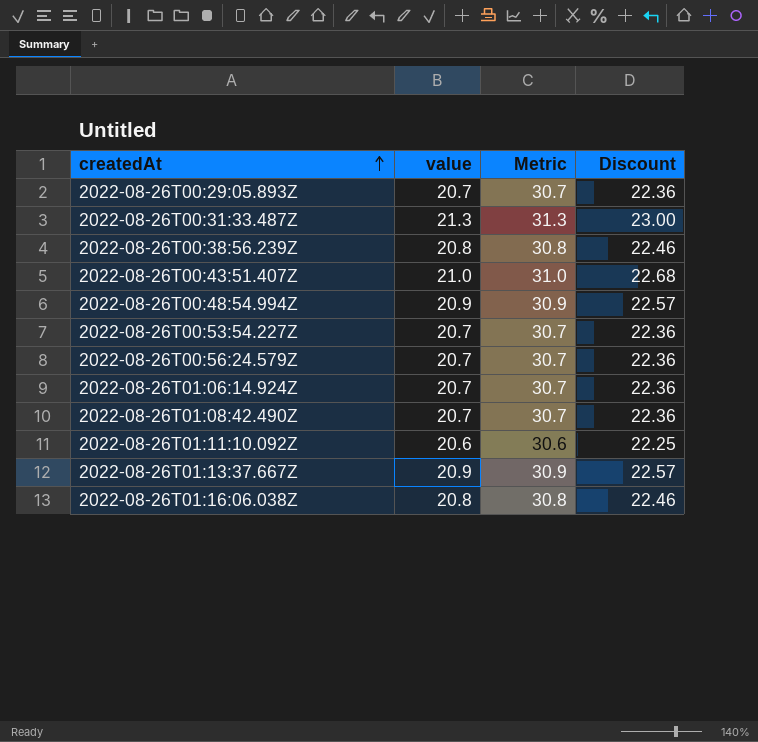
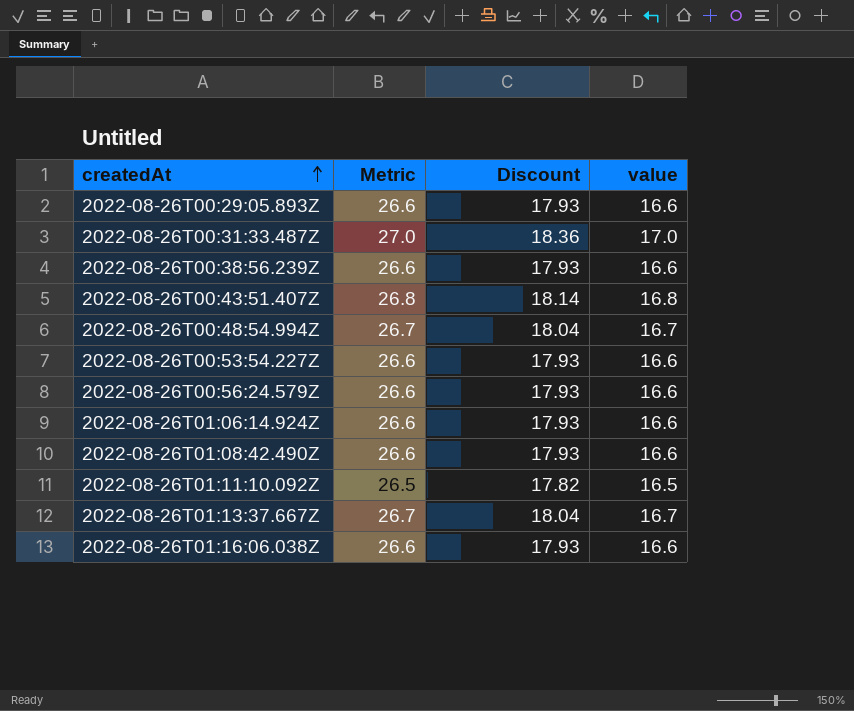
column value | position: 2 -> 4
2022-08-26T00:29:05.893Z | Metric: 30.7 -> 26.6
2022-08-26T00:29:05.893Z | Discount: 22.36 -> 17.93
2022-08-26T00:29:05.893Z | value: 20.7 -> 16.6
2022-08-26T00:31:33.487Z | Metric: 31.3 -> 27.0
2022-08-26T00:31:33.487Z | Discount: 23.00 -> 18.36
2022-08-26T00:31:33.487Z | value: 21.3 -> 17.0
2022-08-26T00:38:56.239Z | Metric: 30.8 -> 26.6
2022-08-26T00:38:56.239Z | Discount: 22.46 -> 17.93
2022-08-26T00:38:56.239Z | value: 20.8 -> 16.6
2022-08-26T00:43:51.407Z | Metric: 31.0 -> 26.8
2022-08-26T00:43:51.407Z | Discount: 22.68 -> 18.14
2022-08-26T00:43:51.407Z | value: 21.0 -> 16.8
2022-08-26T00:48:54.994Z | Metric: 30.9 -> 26.7
2022-08-26T00:48:54.994Z | Discount: 22.57 -> 18.04
2022-08-26T00:48:54.994Z | value: 20.9 -> 16.7
2022-08-26T00:53:54.227Z | Metric: 30.7 -> 26.6
2022-08-26T00:53:54.227Z | Discount: 22.36 -> 17.93
2022-08-26T00:53:54.227Z | value: 20.7 -> 16.6
2022-08-26T00:56:24.579Z | Metric: 30.7 -> 26.6
2022-08-26T00:56:24.579Z | Discount: 22.36 -> 17.93
2022-08-26T00:56:24.579Z | value: 20.7 -> 16.6
2022-08-26T01:06:14.924Z | Metric: 30.7 -> 26.6
2022-08-26T01:06:14.924Z | Discount: 22.36 -> 17.93
2022-08-26T01:06:14.924Z | value: 20.7 -> 16.6
2022-08-26T01:08:42.490Z | Metric: 30.7 -> 26.6
2022-08-26T01:08:42.490Z | Discount: 22.36 -> 17.93
2022-08-26T01:08:42.490Z | value: 20.7 -> 16.6
2022-08-26T01:11:10.092Z | Metric: 30.6 -> 26.5
2022-08-26T01:11:10.092Z | Discount: 22.25 -> 17.82
2022-08-26T01:11:10.092Z | value: 20.6 -> 16.5
2022-08-26T01:13:37.667Z | Metric: 30.9 -> 26.7
2022-08-26T01:13:37.667Z | Discount: 22.57 -> 18.04
2022-08-26T01:13:37.667Z | value: 20.9 -> 16.7
2022-08-26T01:16:06.038Z | Metric: 30.8 -> 26.6
2022-08-26T01:16:06.038Z | Discount: 22.46 -> 17.93
2022-08-26T01:16:06.038Z | value: 20.8 -> 16.6

